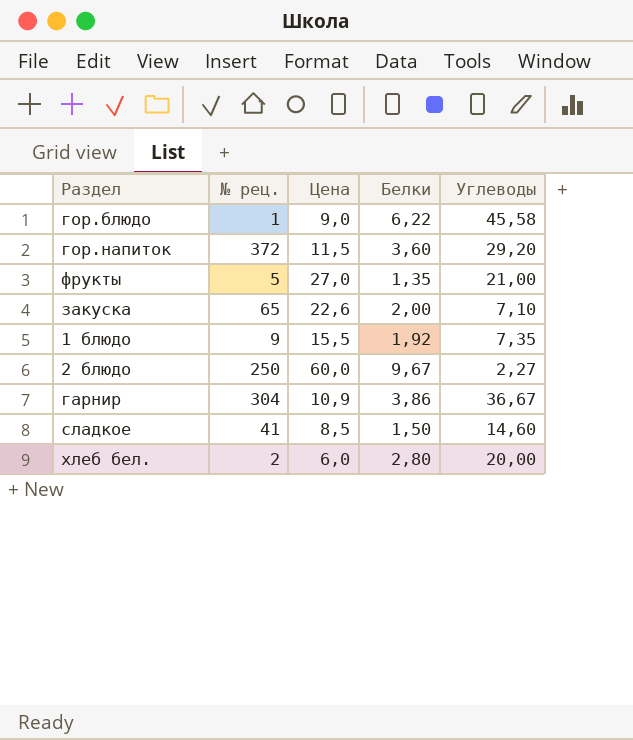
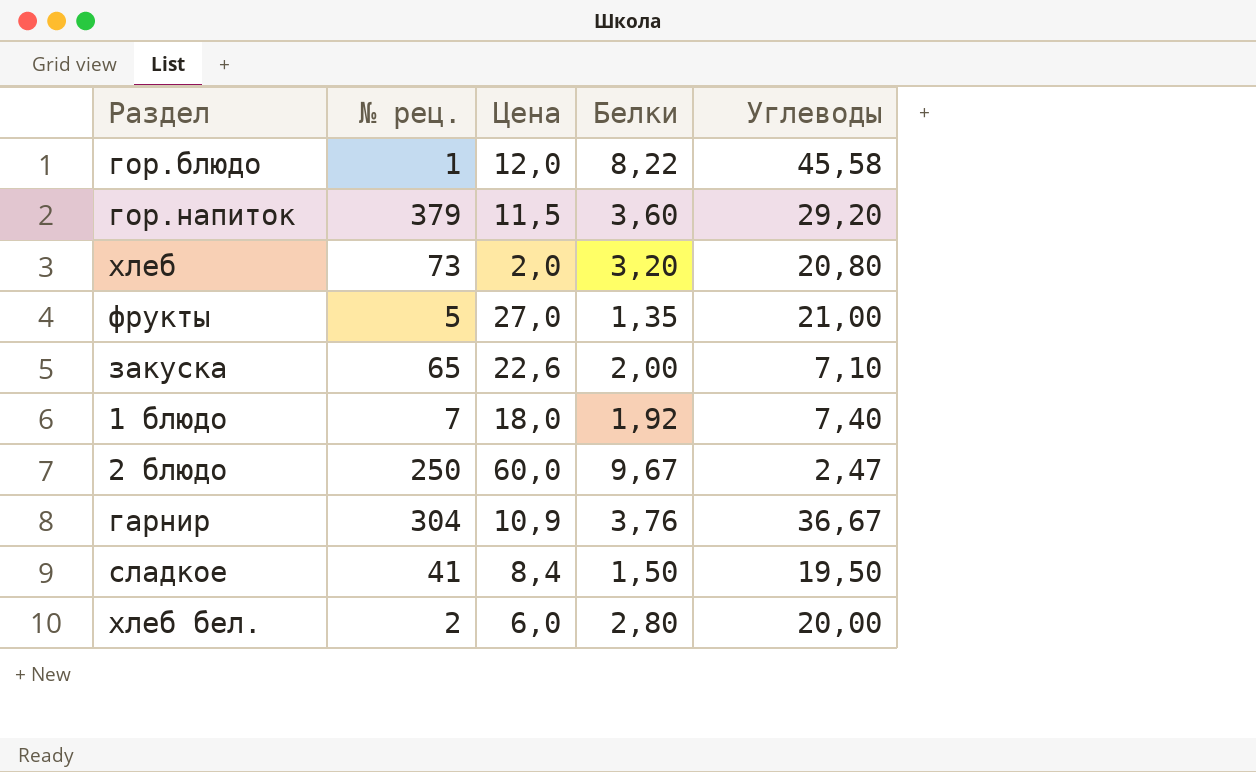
гор.блюдо | Цена: 9,0 -> 12,0
гор.блюдо | Белки: 6,22 -> 8,22
гор.напиток | № рец.: 372 -> 379
row хлеб: none -> 73 | 2,0 | 3,20 | 20,80
1 блюдо | № рец.: 9 -> 7
1 блюдо | Цена: 15,5 -> 18,0
1 блюдо | Углеводы: 7,35 -> 7,40
2 блюдо | Углеводы: 2,27 -> 2,47
гарнир | Белки: 3,86 -> 3,76
сладкое | Цена: 8,5 -> 8,4
сладкое | Углеводы: 14,60 -> 19,50

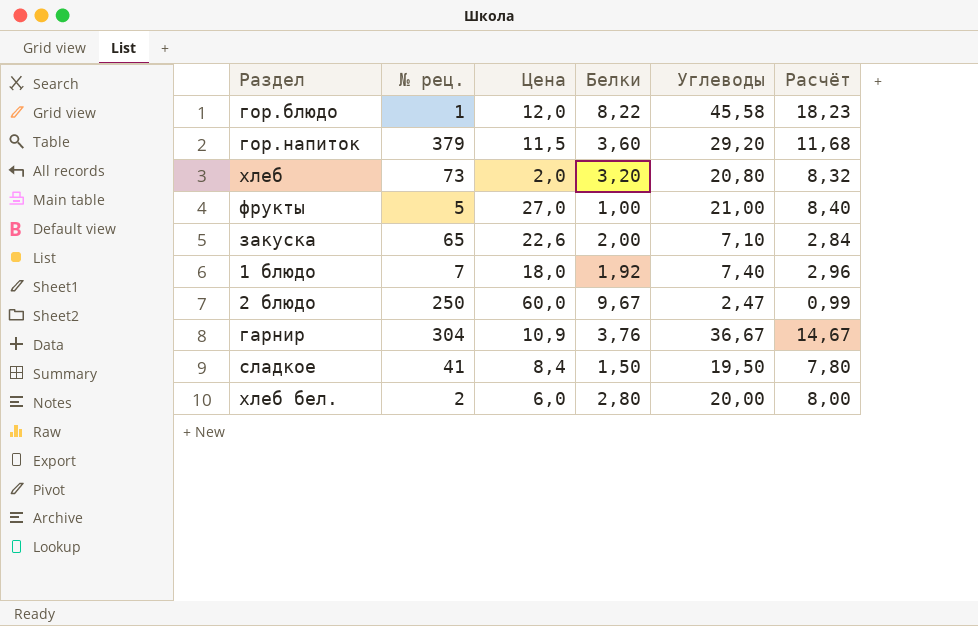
column Расчёт | formula: none -> [Углеводы] * 0,4
фрукты | Белки: 1,35 -> 1,00

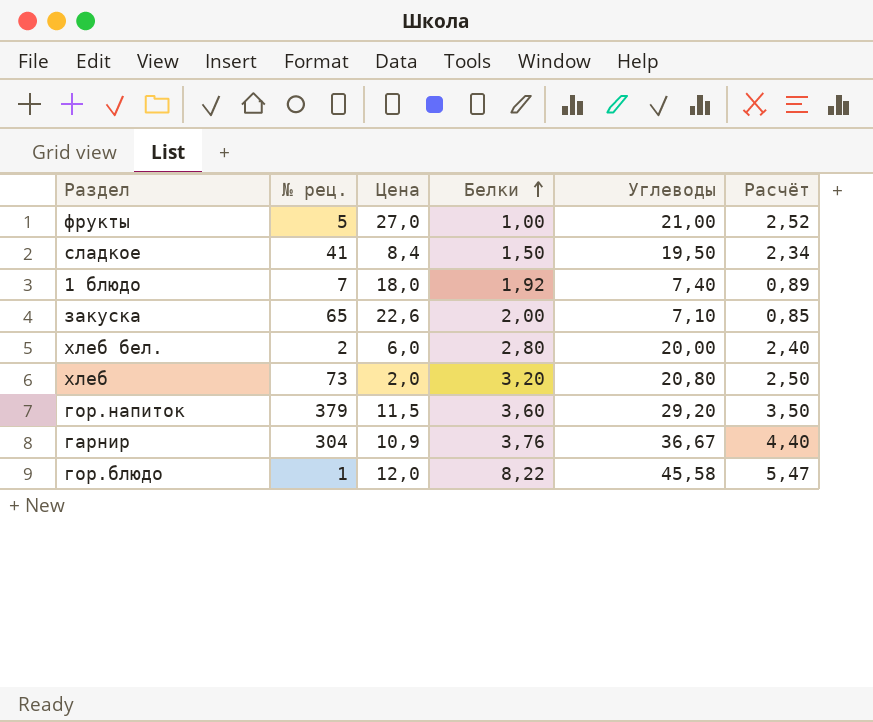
row order: none -> Белки ascending
column Расчёт | formula: [Углеводы] * 0,4 -> [Углеводы] * 0,12
row 2 блюдо: 250 | 60,0 | 9,67 | 2,47 | 0,99 -> none

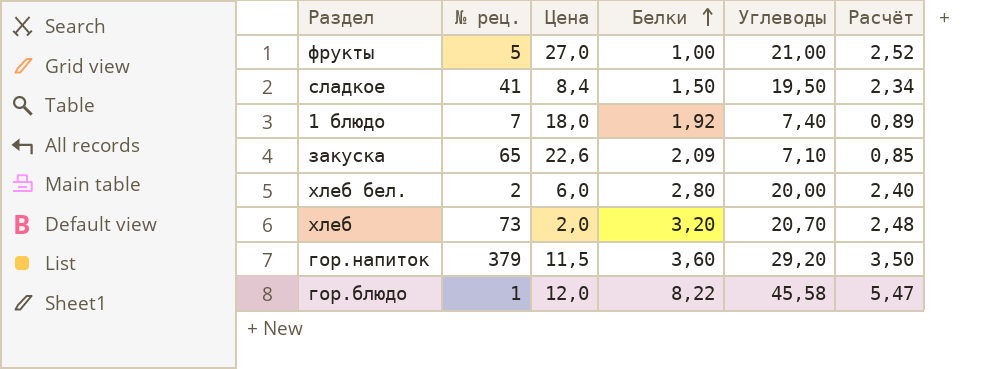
row гарнир: 304 | 10,9 | 3,76 | 36,67 | 4,40 -> none
закуска | Белки: 2,00 -> 2,09
хлеб | Углеводы: 20,80 -> 20,70
хлеб | Расчёт: 2,50 -> 2,48

